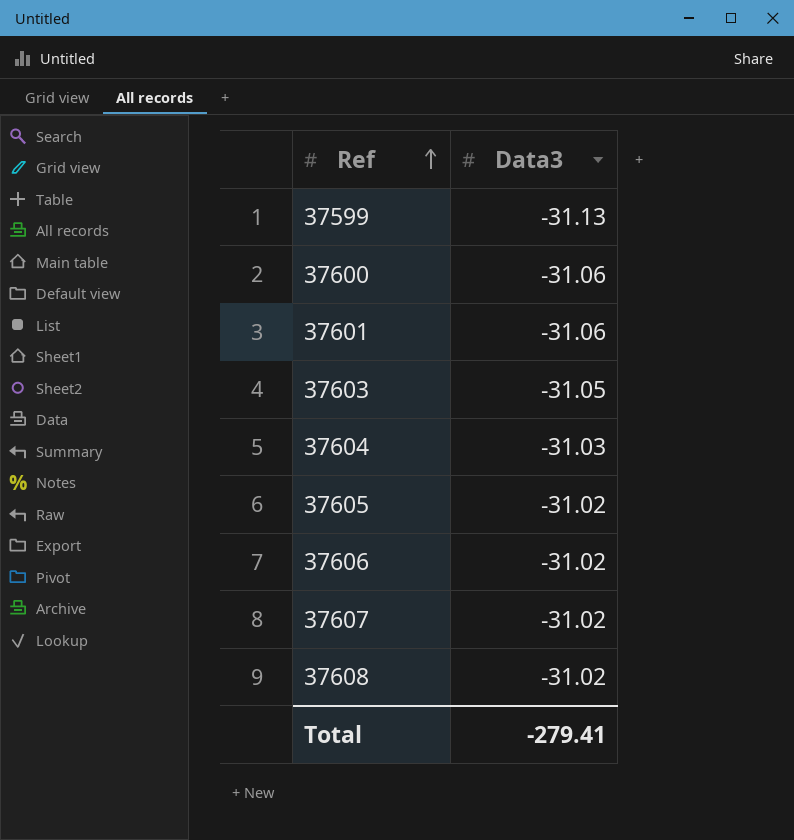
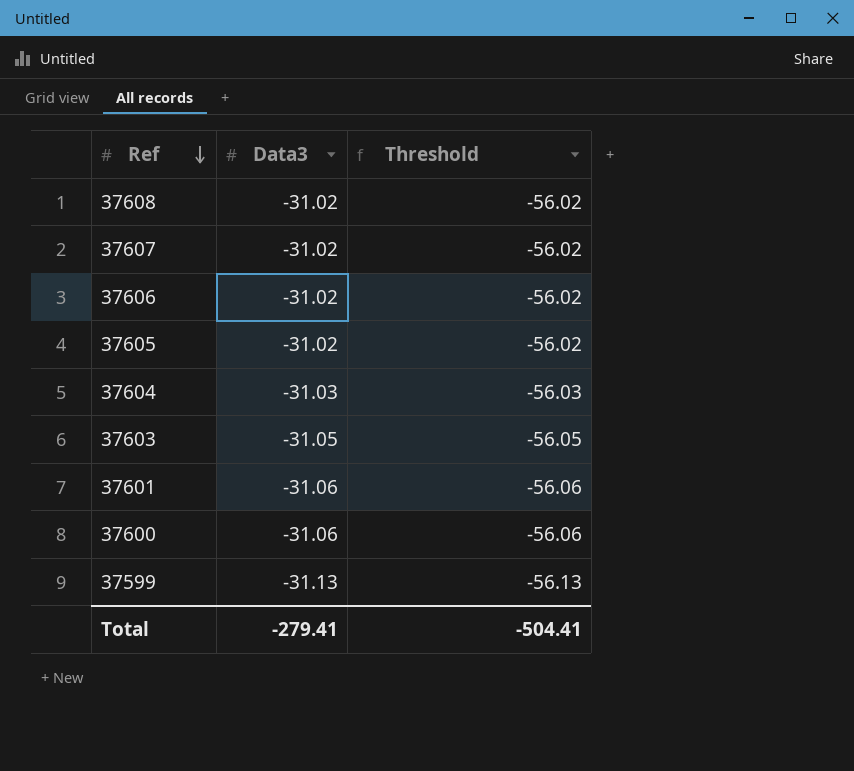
row order: Ref ascending -> Ref descending
column Threshold | formula: none -> [Data3] - 25

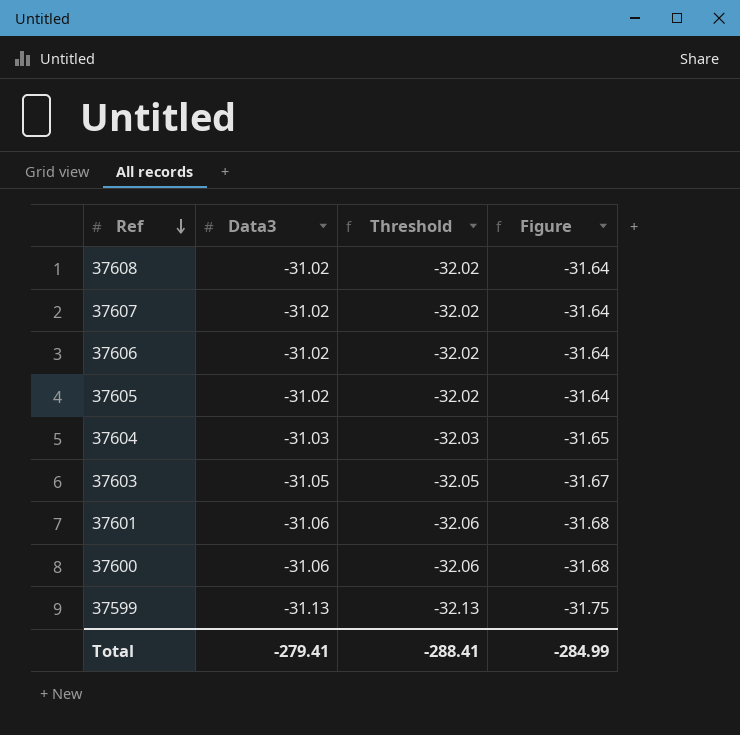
column Threshold | formula: [Data3] - 25 -> [Data3] - 1
column Figure | formula: none -> [Data3] * 1.02
Total | Threshold: -504.41 -> -288.41

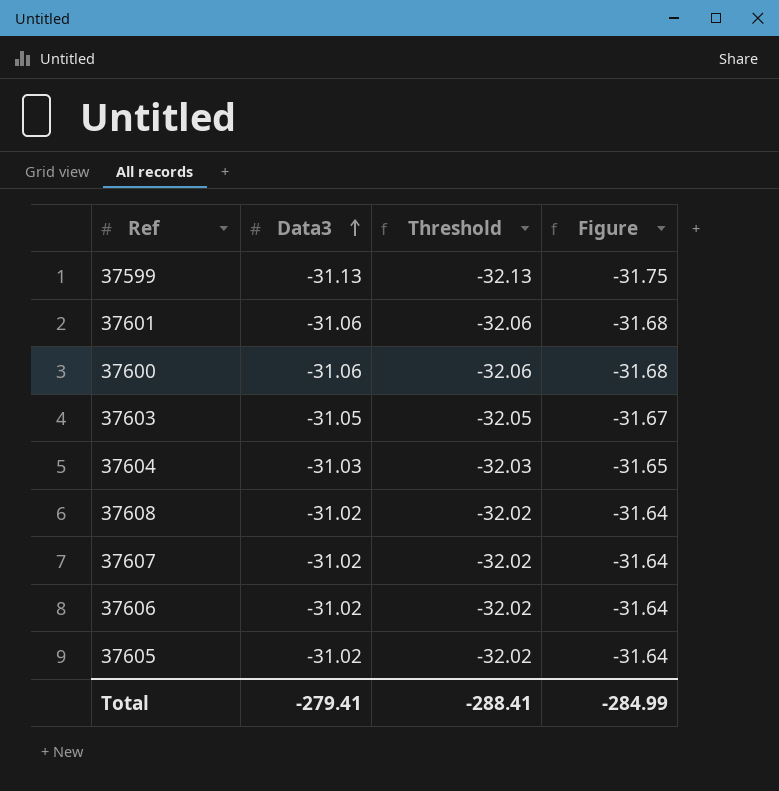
row order: Ref descending -> Data3 ascending

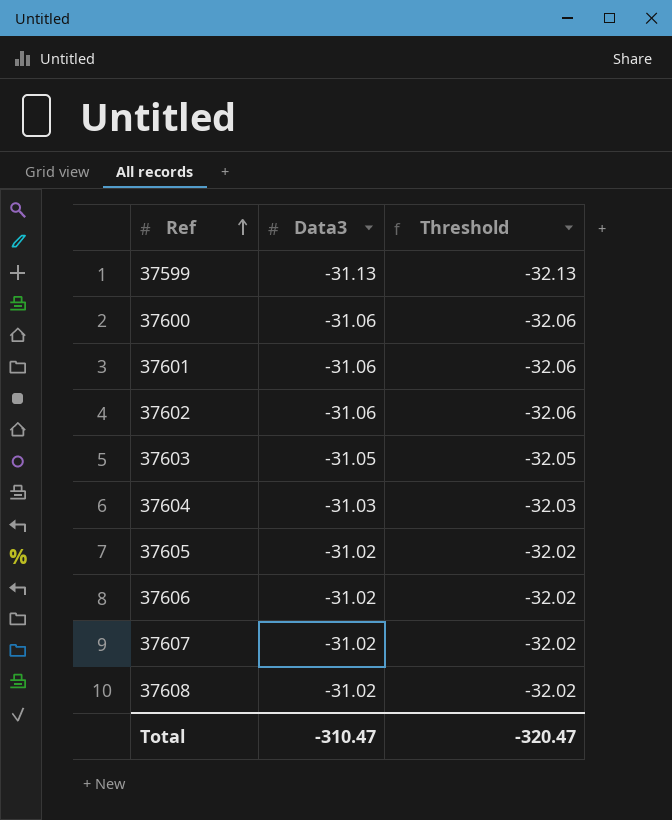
row order: Data3 ascending -> Ref ascending
column Figure | formula: [Data3] * 1.02 -> none
row 37602: none -> -31.06 | -32.06
Total | Data3: -279.41 -> -310.47
Total | Threshold: -288.41 -> -320.47

